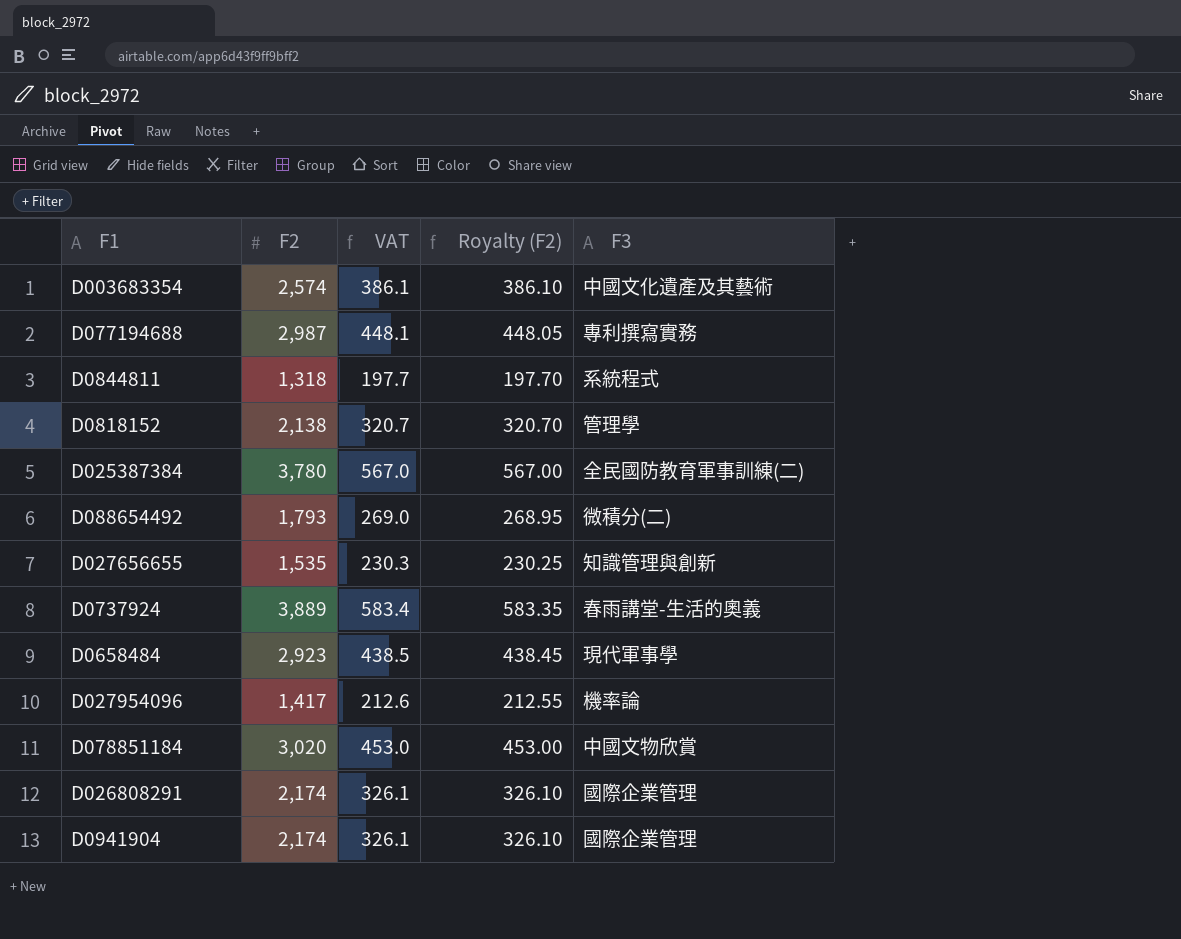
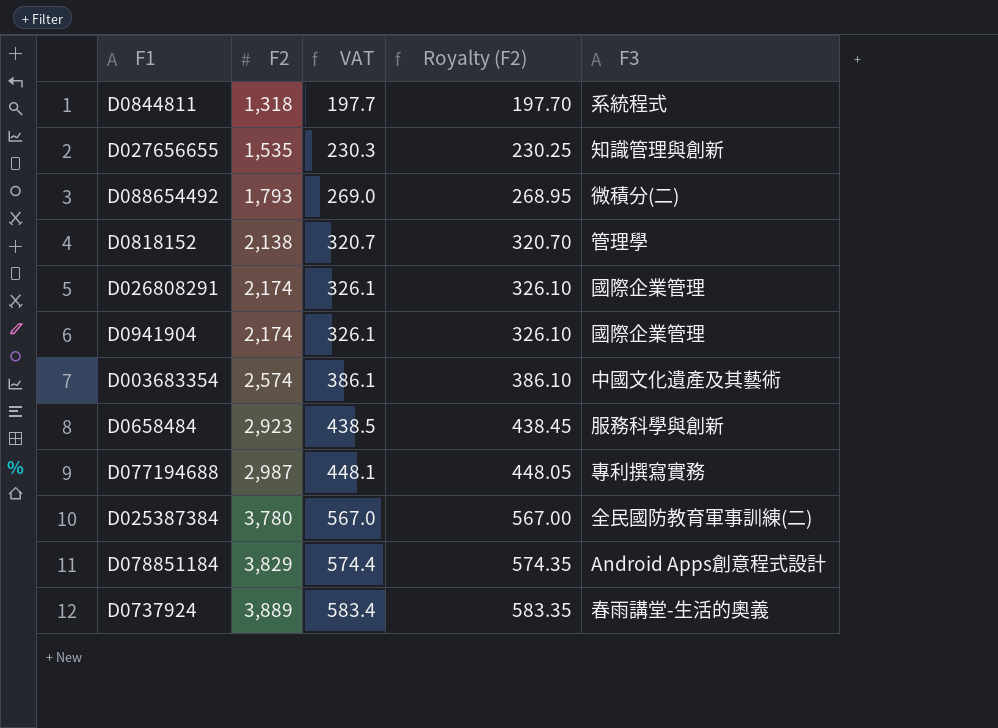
row order: none -> F2 ascending
row D027954096: 1,417 | 212.6 | 212.55 | 機率論 -> none
D0658484 | F3: 現代軍事學 -> 服務科學與創新
D078851184 | F2: 3,020 -> 3,829
D078851184 | VAT: 453.0 -> 574.4
D078851184 | Royalty (F2): 453.00 -> 574.35
D078851184 | F3: 中國文物欣賞 -> Android Apps創意程式設計

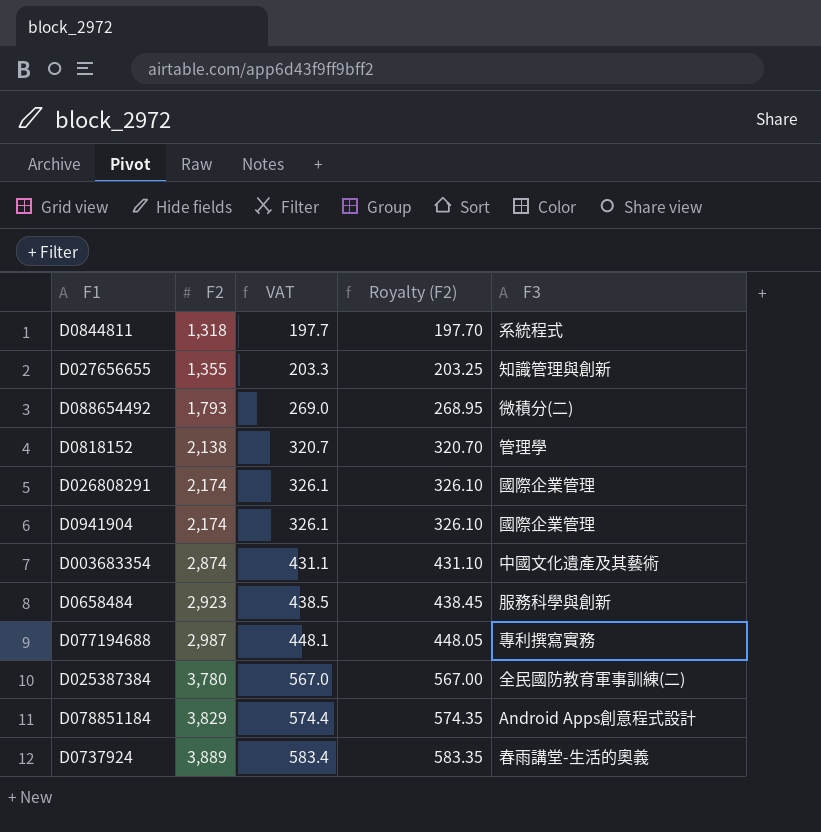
D027656655 | F2: 1,535 -> 1,355
D027656655 | VAT: 230.3 -> 203.3
D027656655 | Royalty (F2): 230.25 -> 203.25
D003683354 | F2: 2,574 -> 2,874
D003683354 | VAT: 386.1 -> 431.1
D003683354 | Royalty (F2): 386.10 -> 431.10

